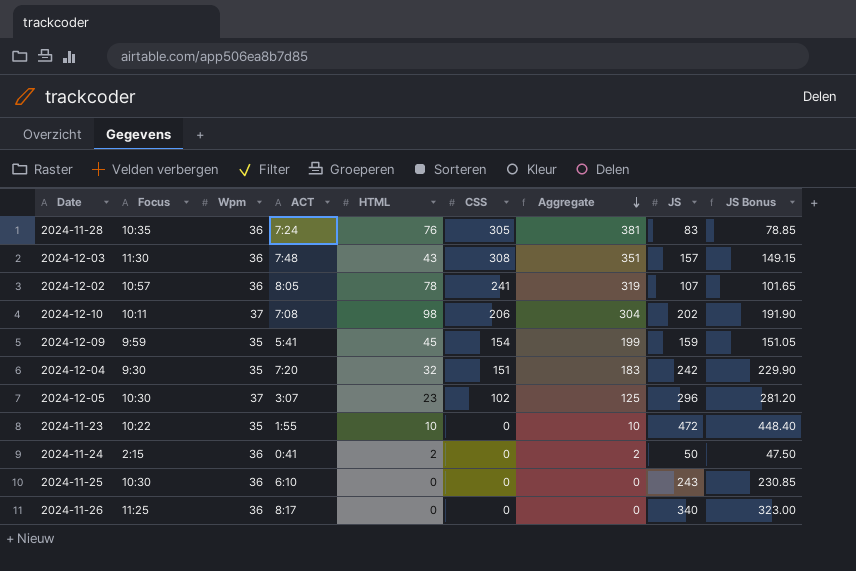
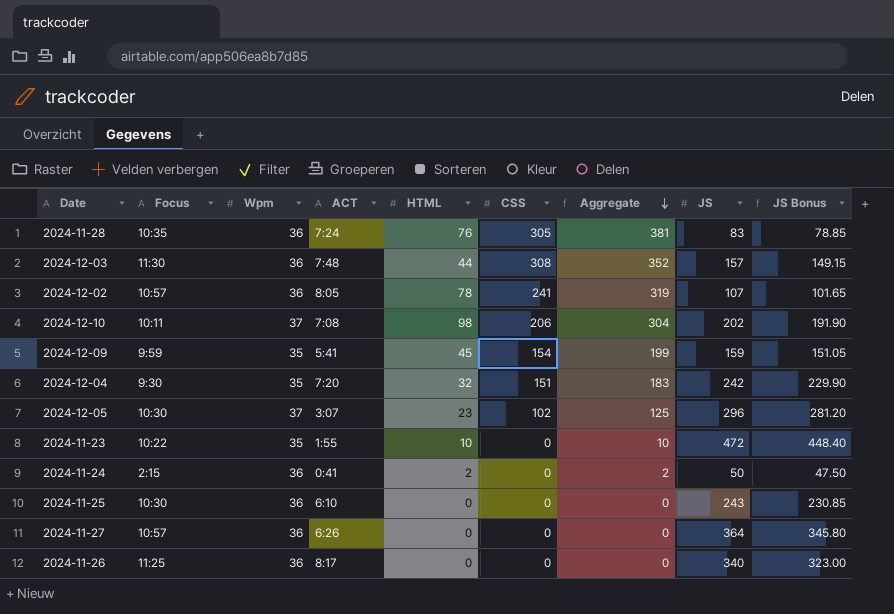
2024-12-03 | HTML: 43 -> 44
2024-12-03 | Aggregate: 351 -> 352
row 2024-11-27: none -> 10:57 | 36 | 6:26 | 0 | 0 | 0 | 364 | 345.80

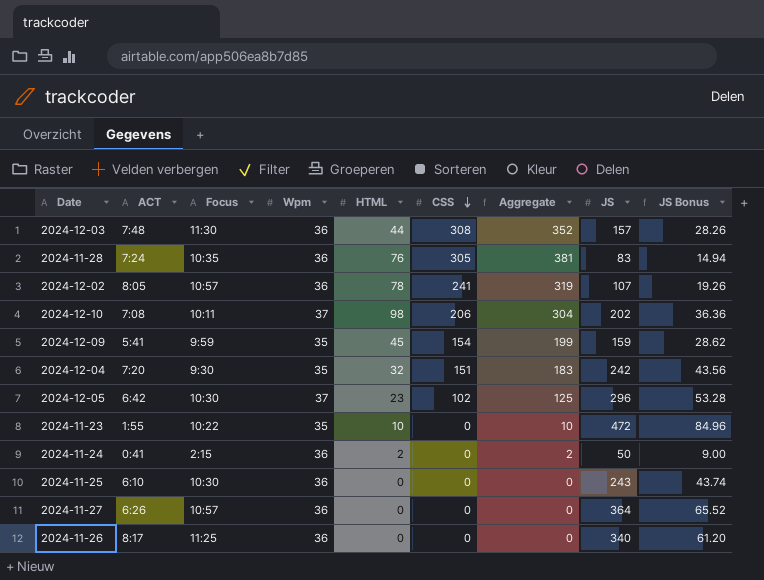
row order: Aggregate descending -> CSS descending
column ACT | position: 4 -> 2
column JS Bonus | formula: [JS] * 0.95 -> [JS] * 0.18
2024-12-05 | ACT: 3:07 -> 6:42

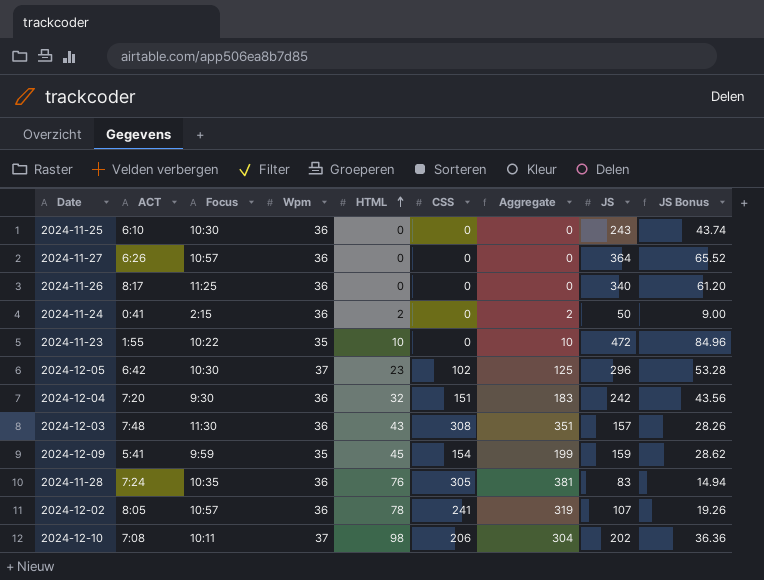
row order: CSS descending -> HTML ascending
2024-12-04 | Wpm: 35 -> 36
2024-12-03 | HTML: 44 -> 43
2024-12-03 | Aggregate: 352 -> 351

